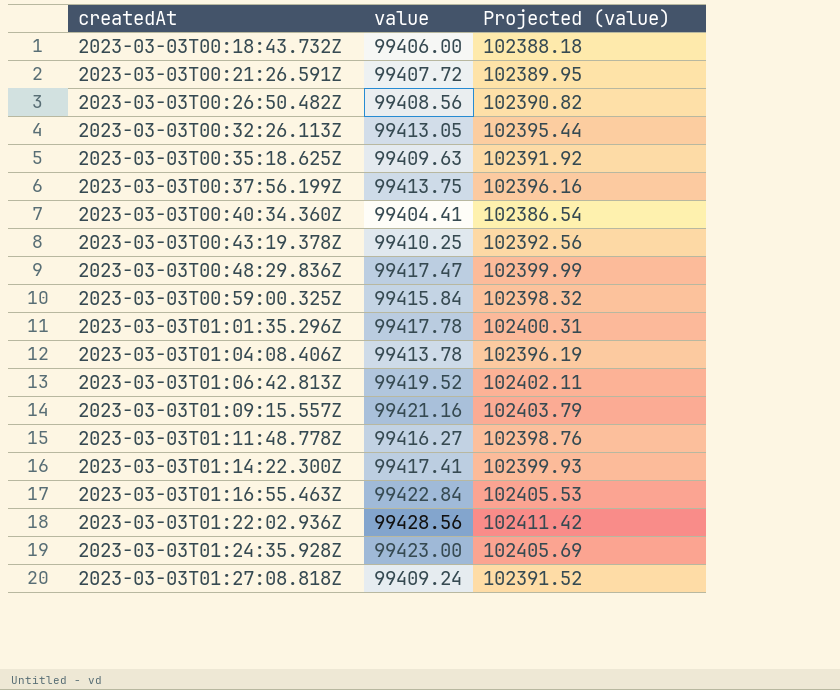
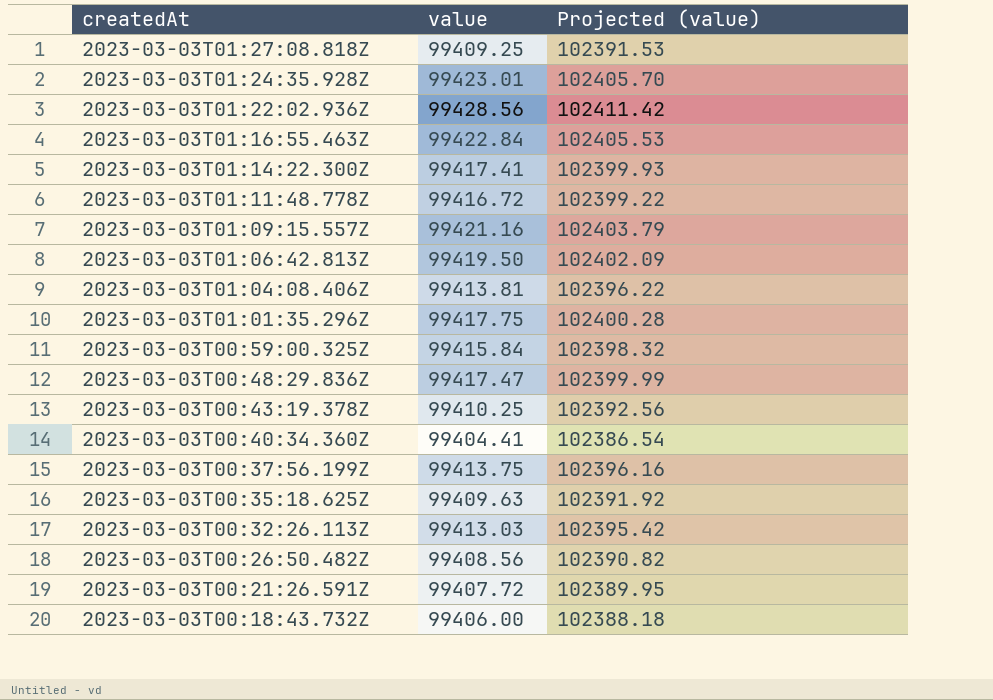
row order: createdAt ascending -> createdAt descending
2023-03-03T01:27:08.818Z | value: 99409.24 -> 99409.25
2023-03-03T01:27:08.818Z | Projected (value): 102391.52 -> 102391.53
2023-03-03T01:24:35.928Z | value: 99423.00 -> 99423.01
2023-03-03T01:24:35.928Z | Projected (value): 102405.69 -> 102405.70
2023-03-03T01:11:48.778Z | value: 99416.27 -> 99416.72
2023-03-03T01:11:48.778Z | Projected (value): 102398.76 -> 102399.22
2023-03-03T01:06:42.813Z | value: 99419.52 -> 99419.50
2023-03-03T01:06:42.813Z | Projected (value): 102402.11 -> 102402.09
2023-03-03T01:04:08.406Z | value: 99413.78 -> 99413.81
2023-03-03T01:04:08.406Z | Projected (value): 102396.19 -> 102396.22
2023-03-03T01:01:35.296Z | value: 99417.78 -> 99417.75
2023-03-03T01:01:35.296Z | Projected (value): 102400.31 -> 102400.28
2023-03-03T00:32:26.113Z | value: 99413.05 -> 99413.03
2023-03-03T00:32:26.113Z | Projected (value): 102395.44 -> 102395.42

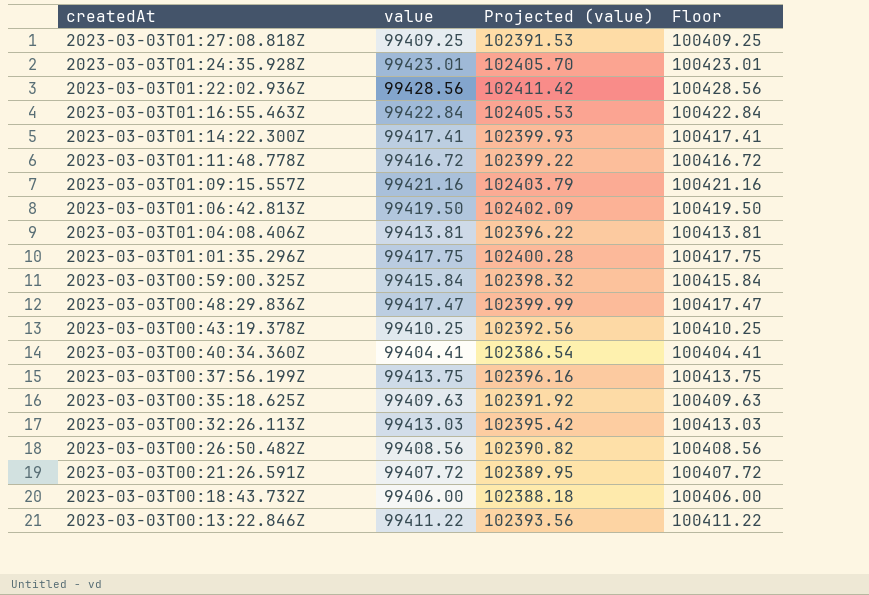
column Floor | formula: none -> [value] + 1000
row 2023-03-03T00:13:22.846Z: none -> 99411.22 | 102393.56 | 100411.22

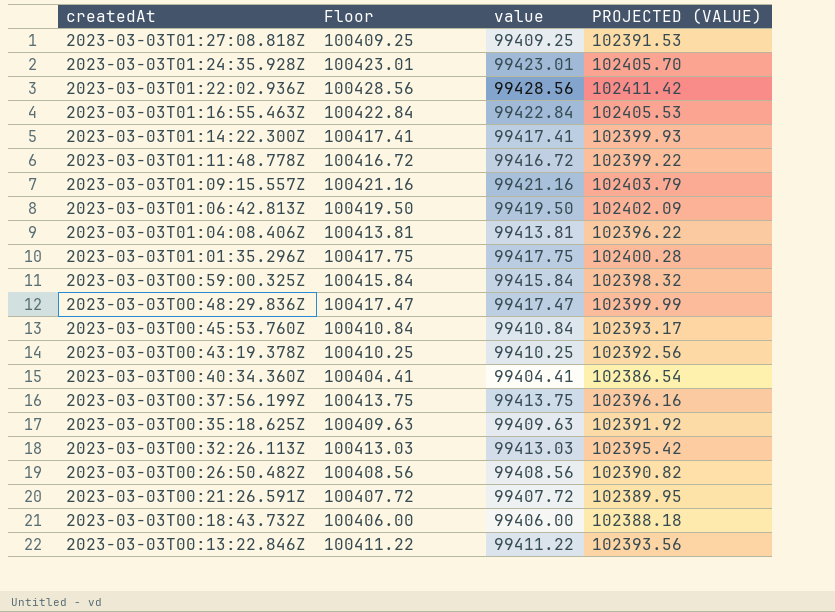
column Floor | position: 4 -> 2
column name: Projected (value) -> PROJECTED (VALUE)
row 2023-03-03T00:45:53.760Z: none -> 100410.84 | 99410.84 | 102393.17

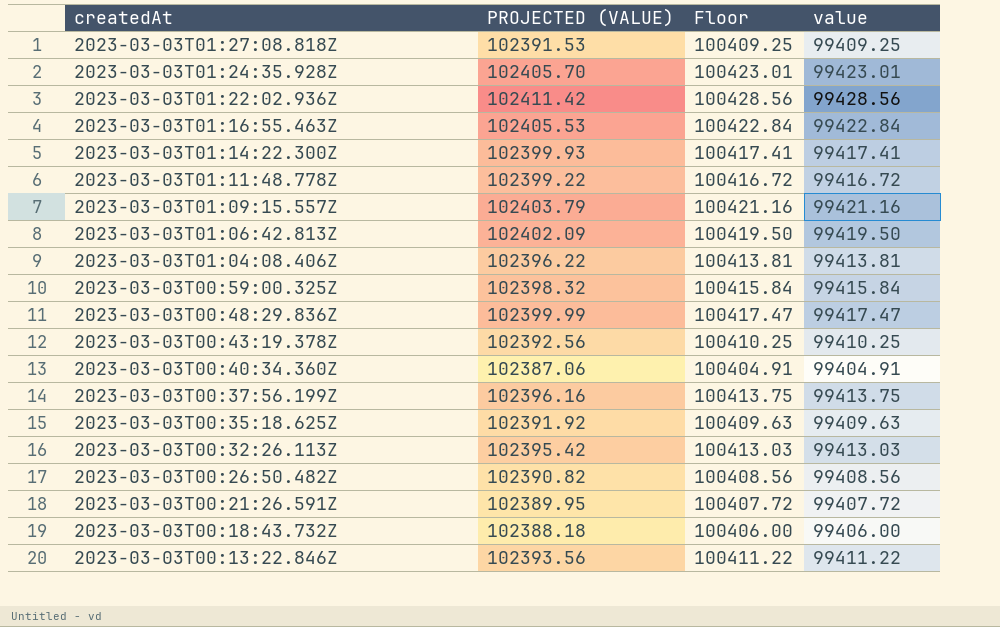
column PROJECTED (VALUE) | position: 4 -> 2
row 2023-03-03T01:01:35.296Z: 100417.75 | 99417.75 | 102400.28 -> none
row 2023-03-03T00:45:53.760Z: 100410.84 | 99410.84 | 102393.17 -> none
2023-03-03T00:40:34.360Z | PROJECTED (VALUE): 102386.54 -> 102387.06
2023-03-03T00:40:34.360Z | Floor: 100404.41 -> 100404.91
2023-03-03T00:40:34.360Z | value: 99404.41 -> 99404.91

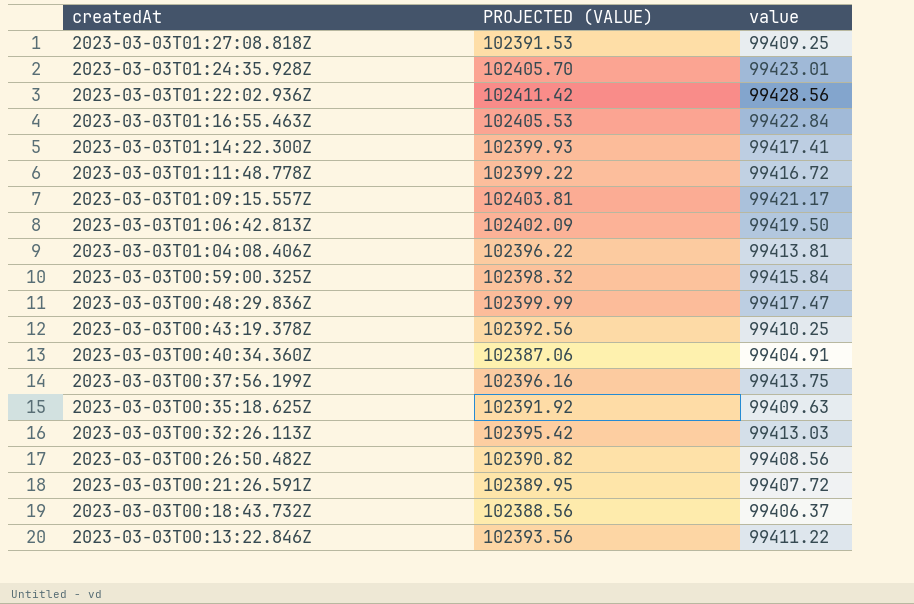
column Floor | formula: [value] + 1000 -> none
2023-03-03T01:09:15.557Z | PROJECTED (VALUE): 102403.79 -> 102403.81
2023-03-03T01:09:15.557Z | value: 99421.16 -> 99421.17
2023-03-03T00:18:43.732Z | PROJECTED (VALUE): 102388.18 -> 102388.56
2023-03-03T00:18:43.732Z | value: 99406.00 -> 99406.37

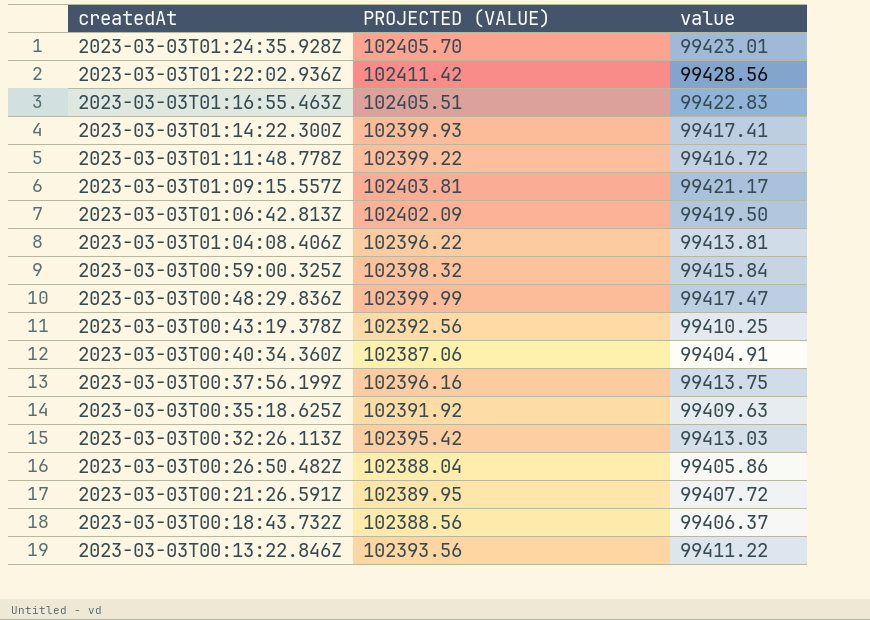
row 2023-03-03T01:27:08.818Z: 102391.53 | 99409.25 -> none
2023-03-03T01:16:55.463Z | PROJECTED (VALUE): 102405.53 -> 102405.51
2023-03-03T01:16:55.463Z | value: 99422.84 -> 99422.83
2023-03-03T00:26:50.482Z | PROJECTED (VALUE): 102390.82 -> 102388.04
2023-03-03T00:26:50.482Z | value: 99408.56 -> 99405.86

